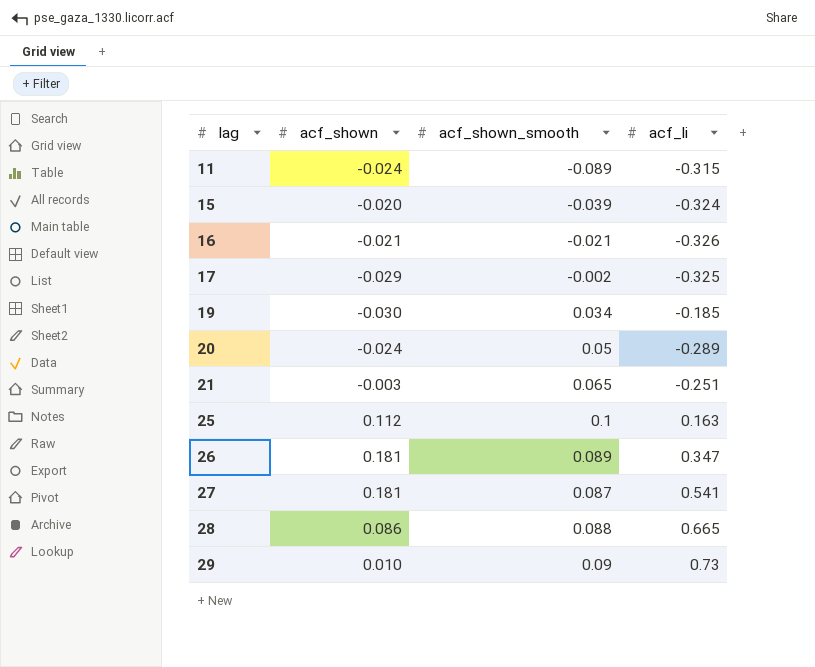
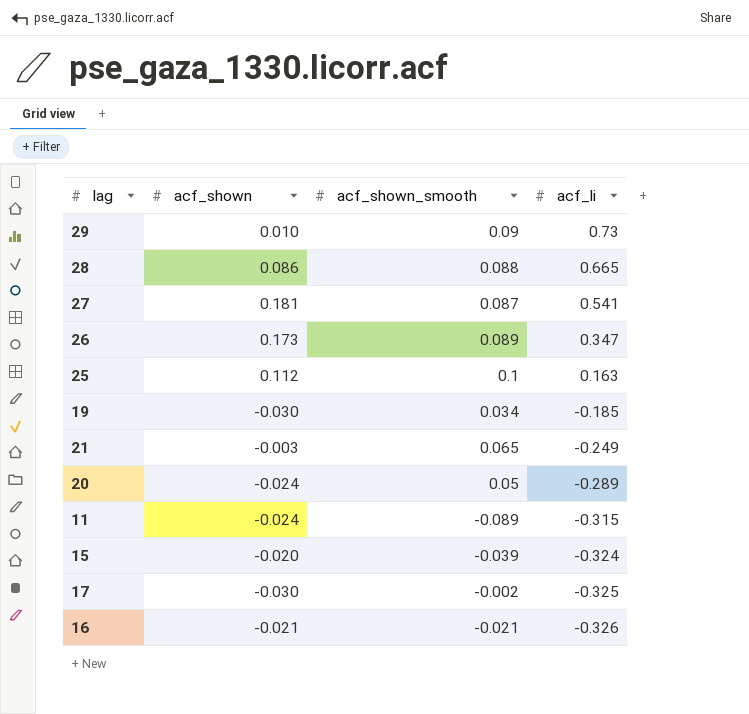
row order: lag ascending -> acf_li descending
26 | acf_shown: 0.181 -> 0.173
21 | acf_li: -0.251 -> -0.249
17 | acf_shown: -0.029 -> -0.030

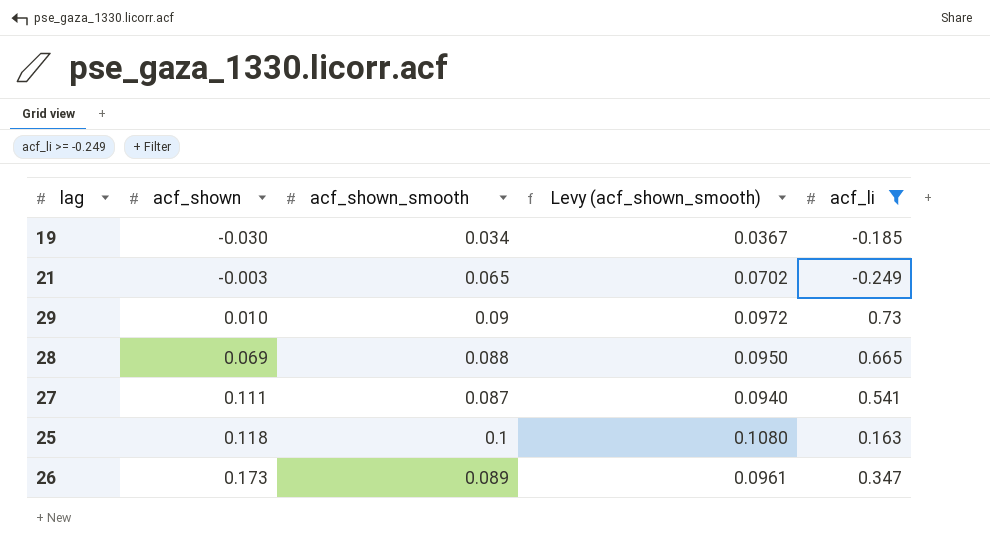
filter: none -> acf_li >= -0.249
row order: acf_li descending -> acf_shown ascending
column Levy (acf_shown_smooth) | formula: none -> [acf_shown_smooth] * 1.08
28 | acf_shown: 0.086 -> 0.069
27 | acf_shown: 0.181 -> 0.111
25 | acf_shown: 0.112 -> 0.118

